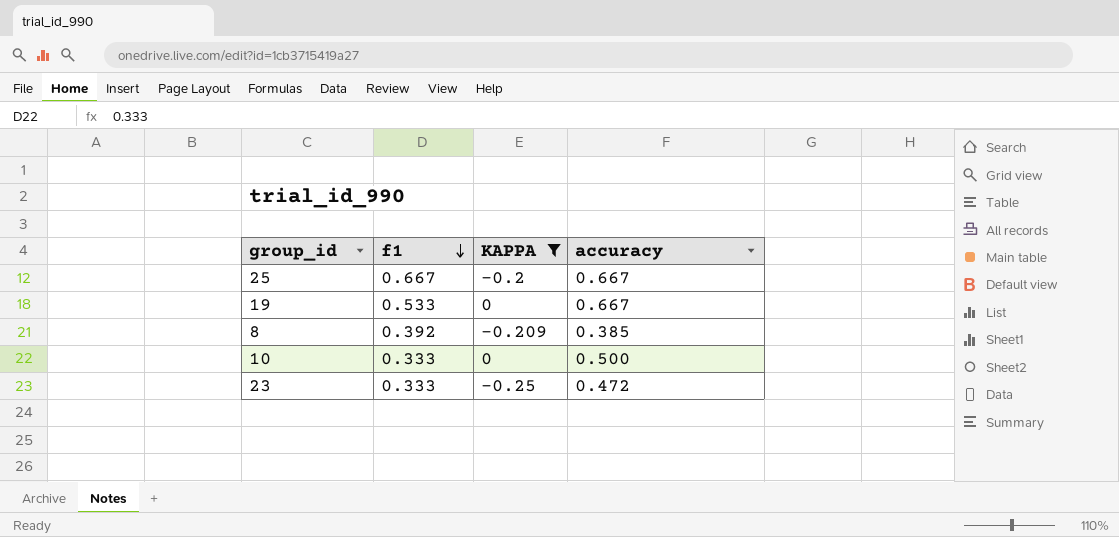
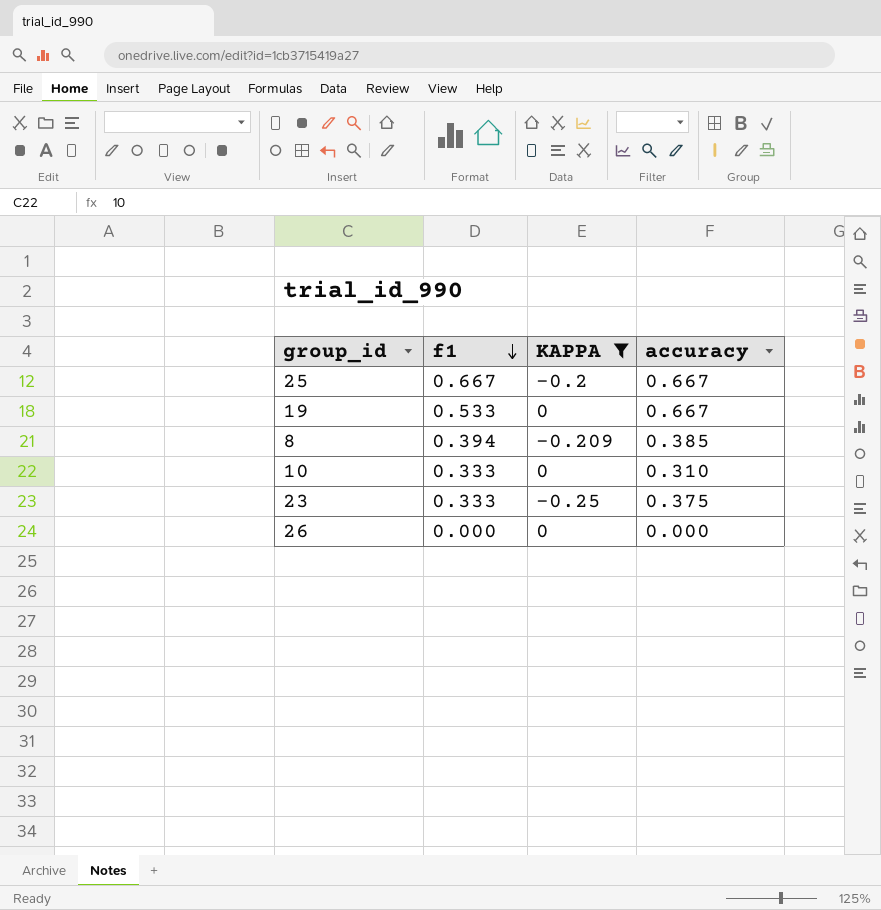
8 | f1: 0.392 -> 0.394
10 | accuracy: 0.500 -> 0.310
23 | accuracy: 0.472 -> 0.375
row 26: none -> 0.000 | 0 | 0.000

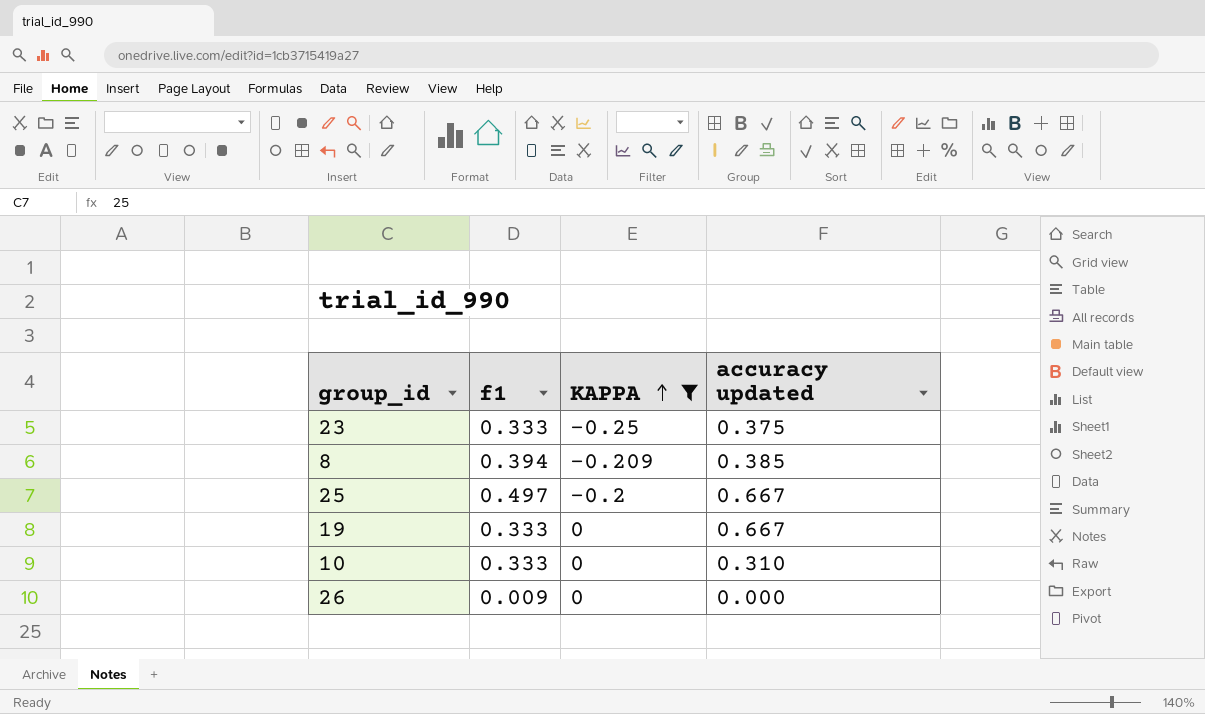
row order: f1 descending -> KAPPA ascending
column name: accuracy -> accuracy updated
25 | f1: 0.667 -> 0.497
19 | f1: 0.533 -> 0.333
26 | f1: 0.000 -> 0.009

